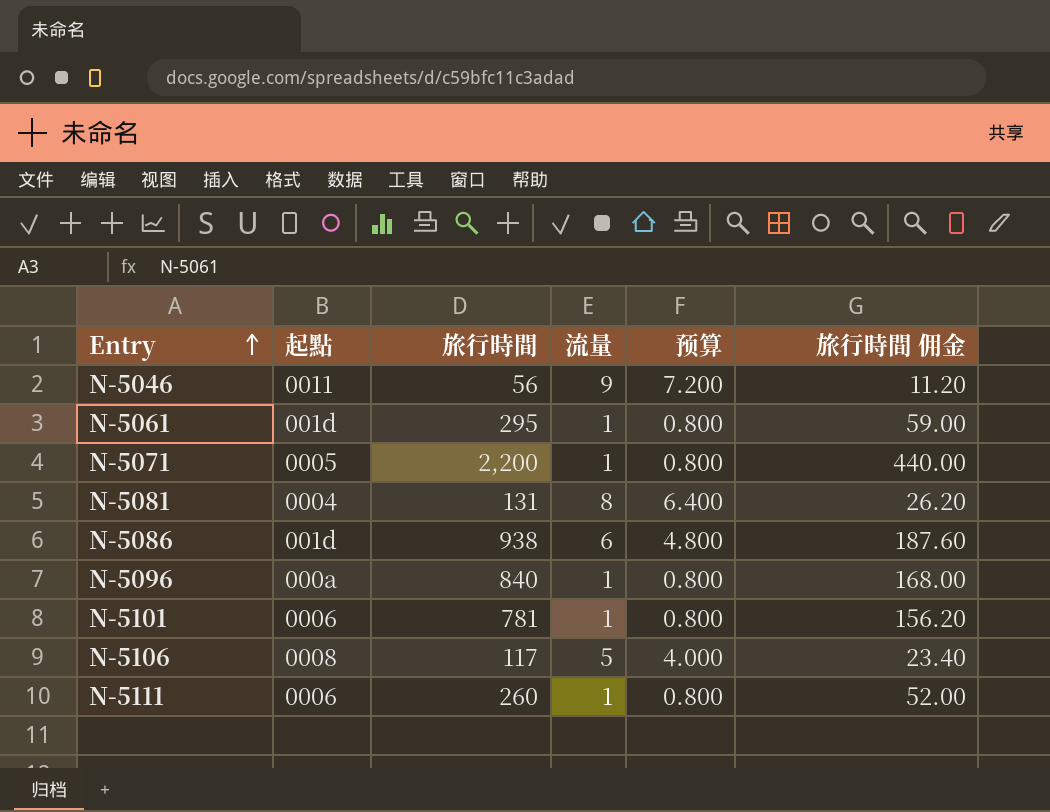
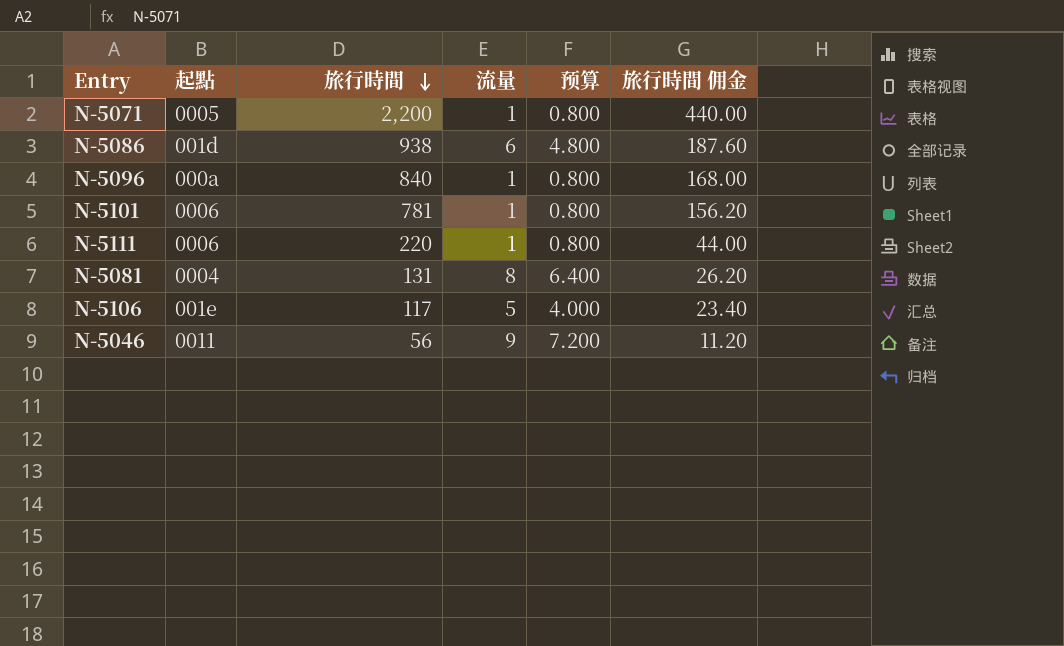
row order: Entry ascending -> 旅行時間 descending
row N-5061: 001d | 295 | 1 | 0.800 | 59.00 -> none
N-5111 | 旅行時間: 260 -> 220
N-5111 | 旅行時間 佣金: 52.00 -> 44.00
N-5106 | 起點: 0008 -> 001e

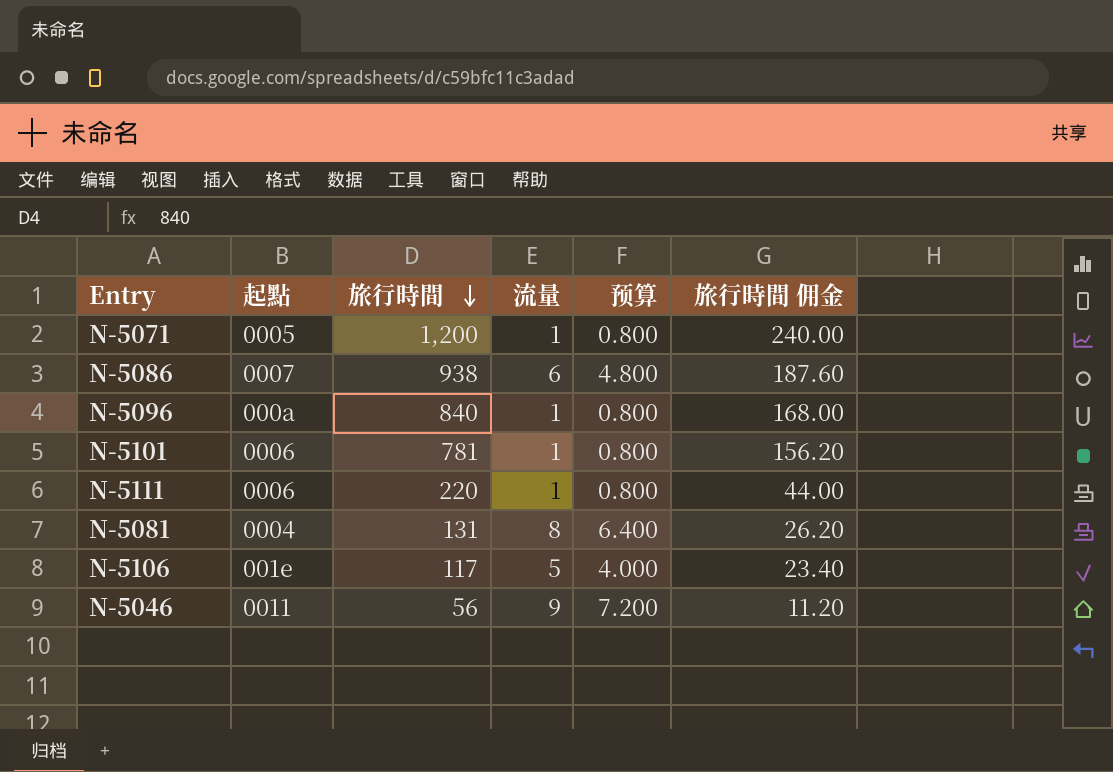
N-5071 | 旅行時間: 2,200 -> 1,200
N-5071 | 旅行時間 佣金: 440.00 -> 240.00
N-5086 | 起點: 001d -> 0007

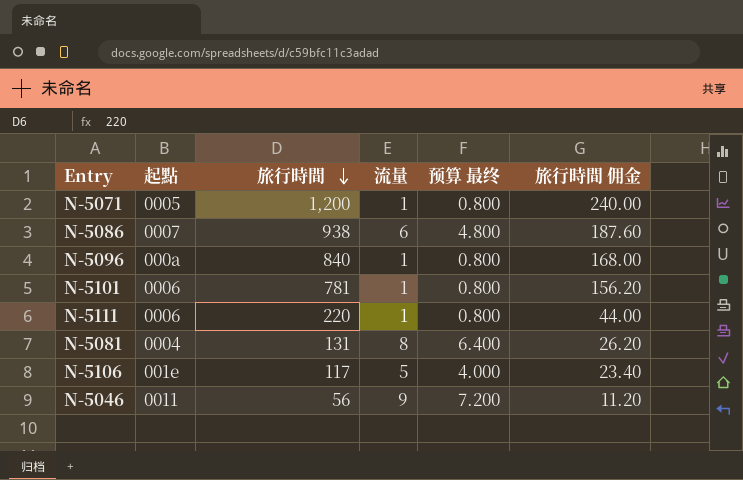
column name: 预算 -> 预算 最终

